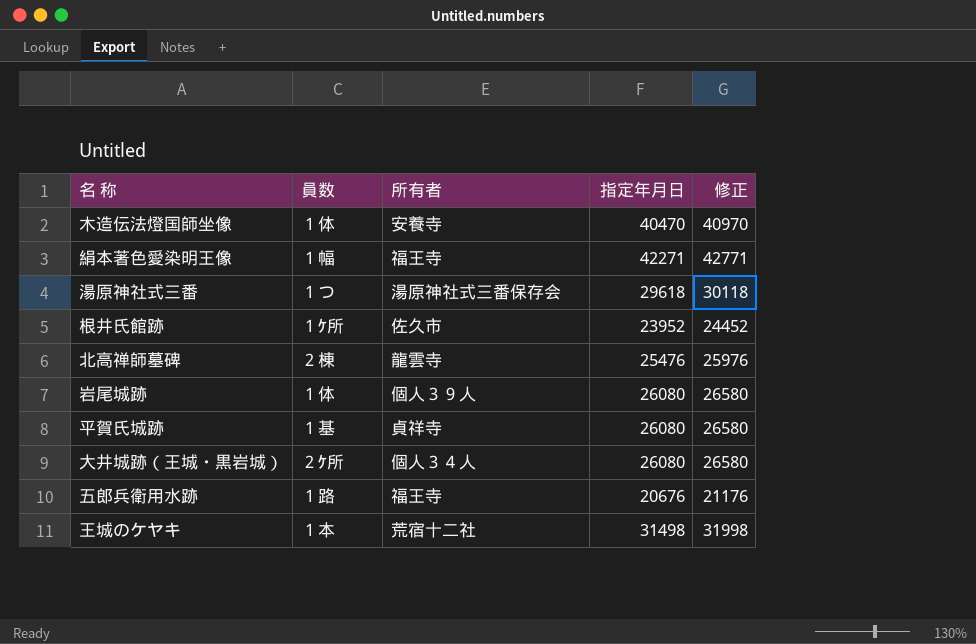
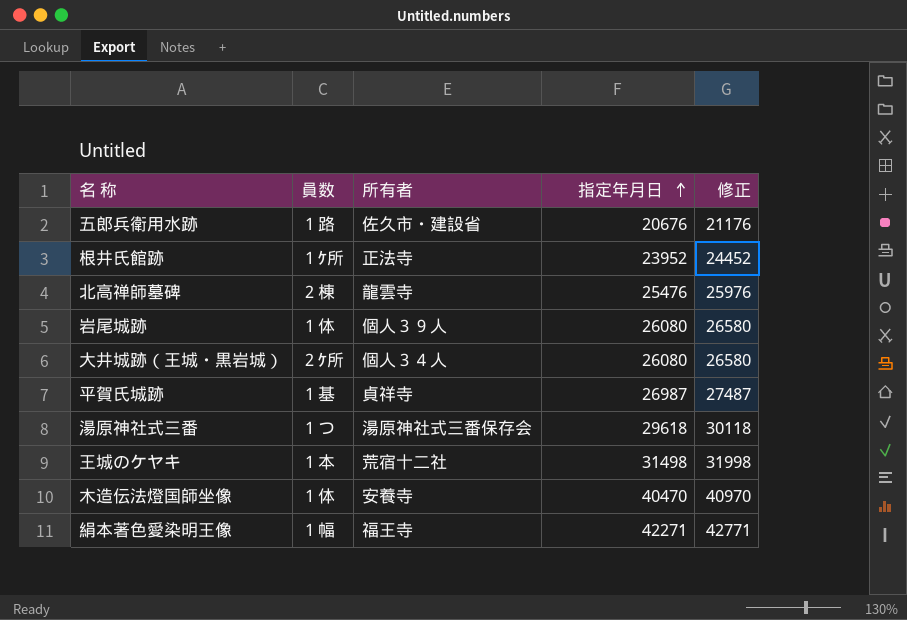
row order: none -> 指定年月日 ascending
五郎兵衛用水跡 | 所有者: 福王寺 -> 佐久市・建設省
根井氏館跡 | 所有者: 佐久市 -> 正法寺
平賀氏城跡 | 指定年月日: 26080 -> 26987
平賀氏城跡 | 修正: 26580 -> 27487

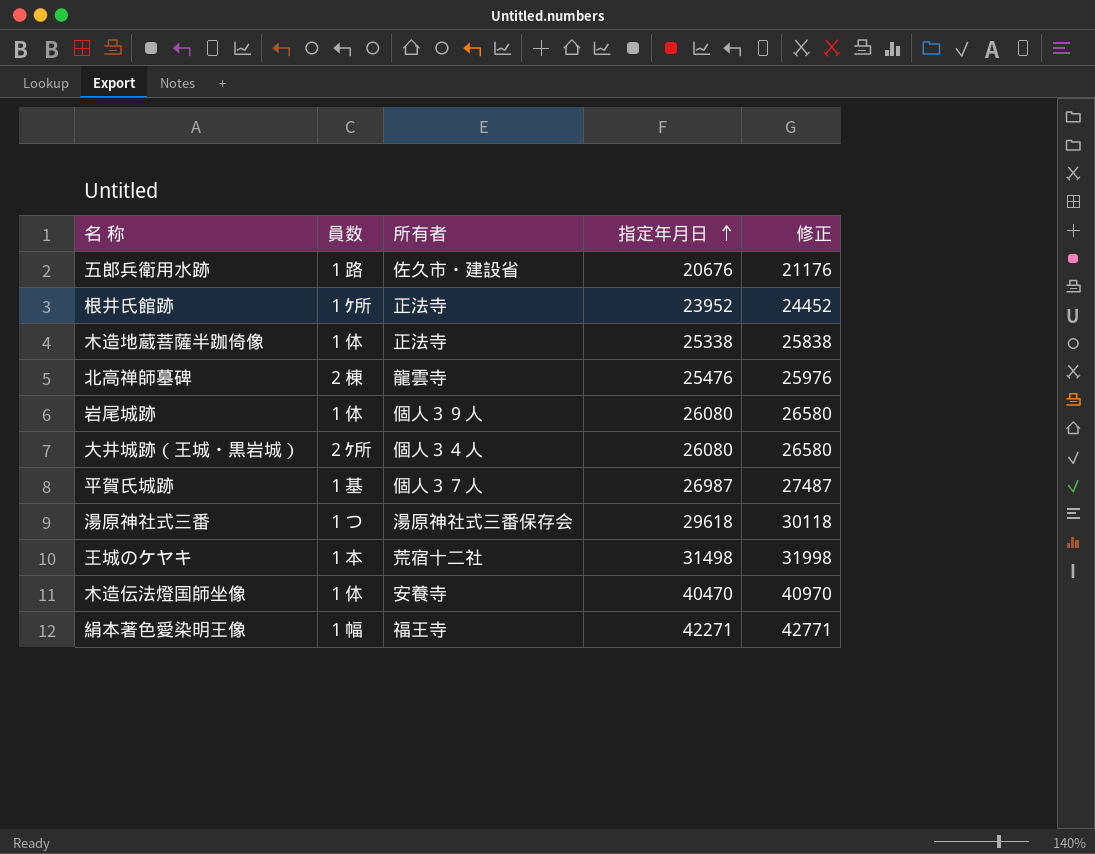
row 木造地蔵菩薩半跏倚像: none -> １体 | 正法寺 | 25338 | 25838
平賀氏城跡 | 所有者: 貞祥寺 -> 個人３７人

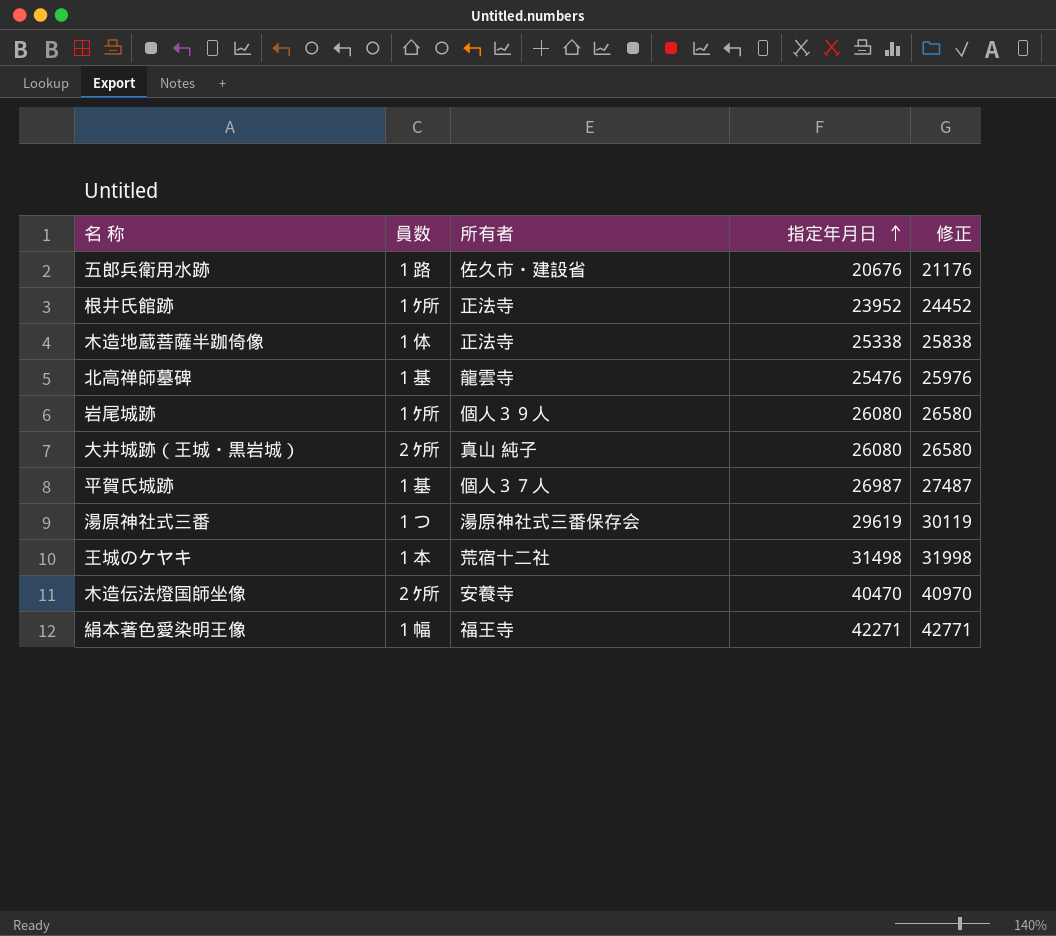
北高禅師墓碑 | 員数: ２棟 -> １基
岩尾城跡 | 員数: １体 -> １ｹ所
大井城跡（王城・黒岩城） | 所有者: 個人３４人 -> 真山 純子
湯原神社式三番 | 指定年月日: 29618 -> 29619
湯原神社式三番 | 修正: 30118 -> 30119
木造伝法燈国師坐像 | 員数: １体 -> ２ｹ所

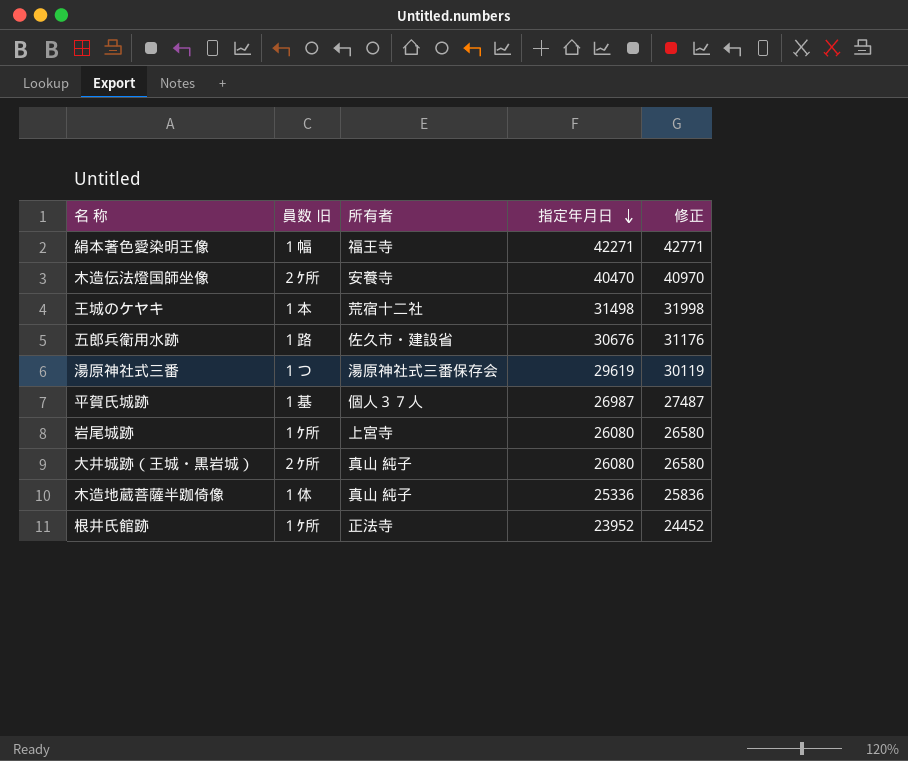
row order: 指定年月日 ascending -> 指定年月日 descending
column name: 員数 -> 員数 旧
row 北高禅師墓碑: １基 | 龍雲寺 | 25476 | 25976 -> none
五郎兵衛用水跡 | 指定年月日: 20676 -> 30676
五郎兵衛用水跡 | 修正: 21176 -> 31176
岩尾城跡 | 所有者: 個人３９人 -> 上宮寺
木造地蔵菩薩半跏倚像 | 所有者: 正法寺 -> 真山 純子
木造地蔵菩薩半跏倚像 | 指定年月日: 25338 -> 25336
木造地蔵菩薩半跏倚像 | 修正: 25838 -> 25836

